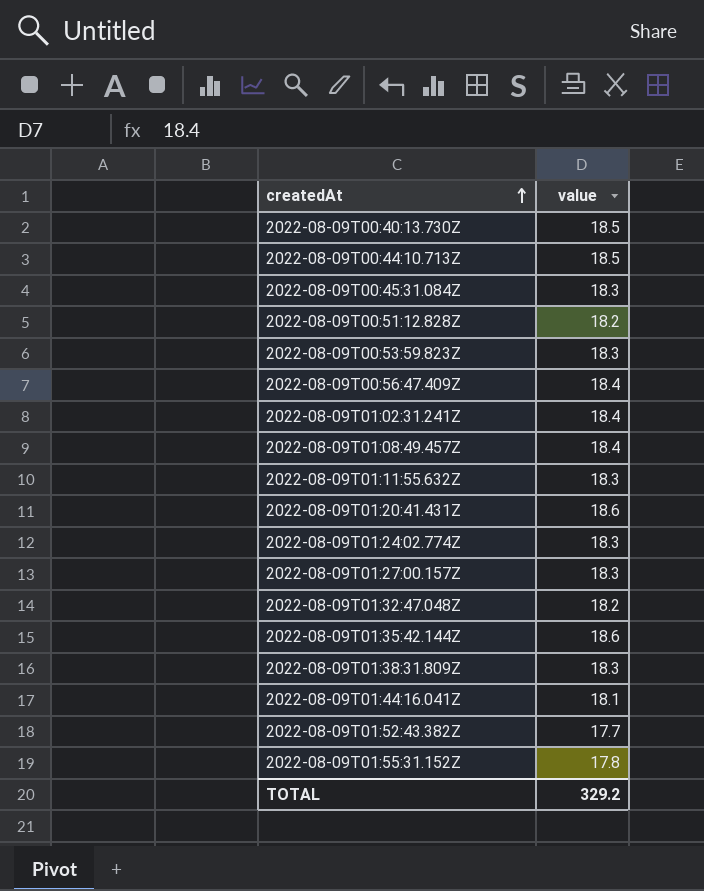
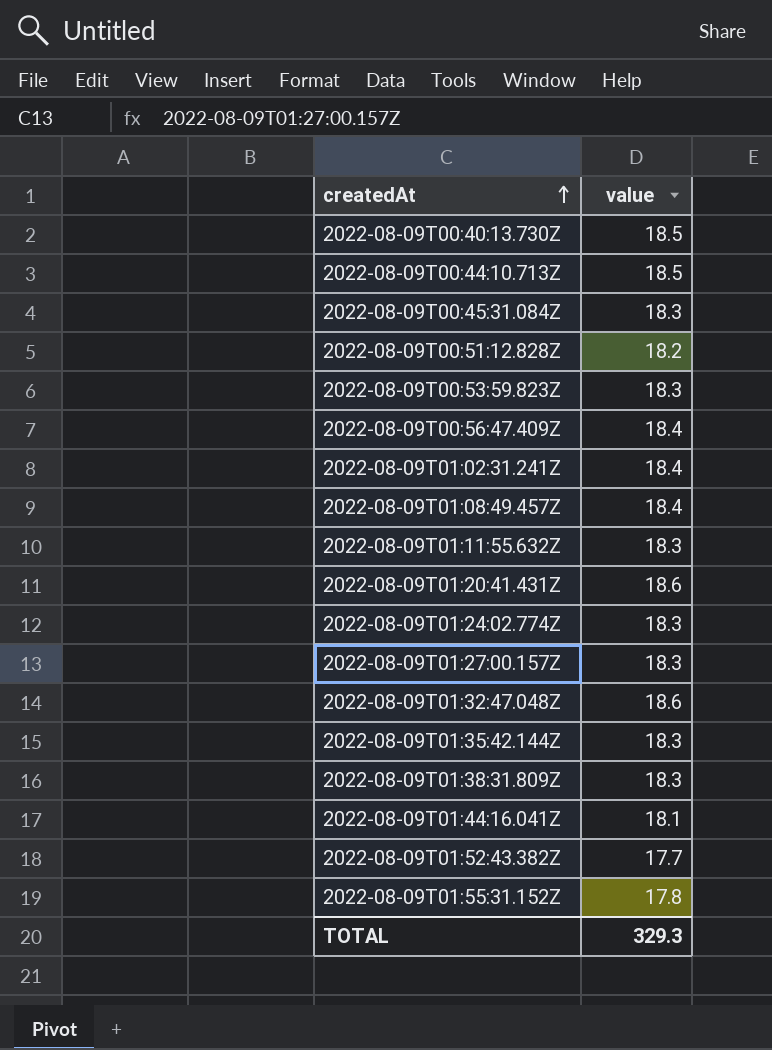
2022-08-09T01:32:47.048Z | value: 18.2 -> 18.6
2022-08-09T01:35:42.144Z | value: 18.6 -> 18.3
TOTAL | value: 329.2 -> 329.3

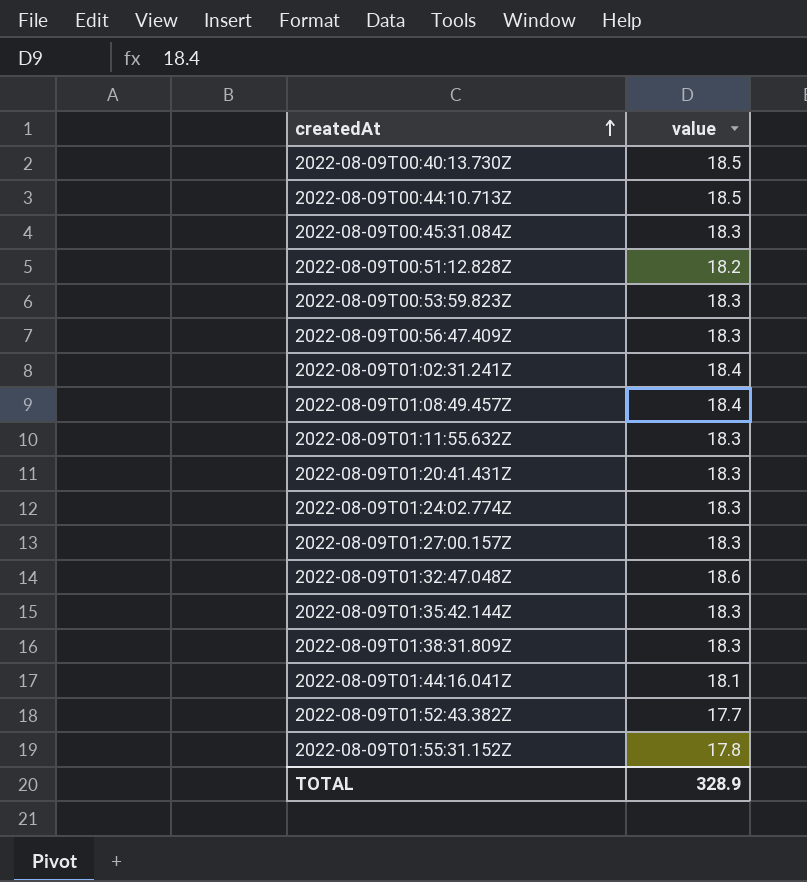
2022-08-09T00:56:47.409Z | value: 18.4 -> 18.3
2022-08-09T01:20:41.431Z | value: 18.6 -> 18.3
TOTAL | value: 329.3 -> 328.9

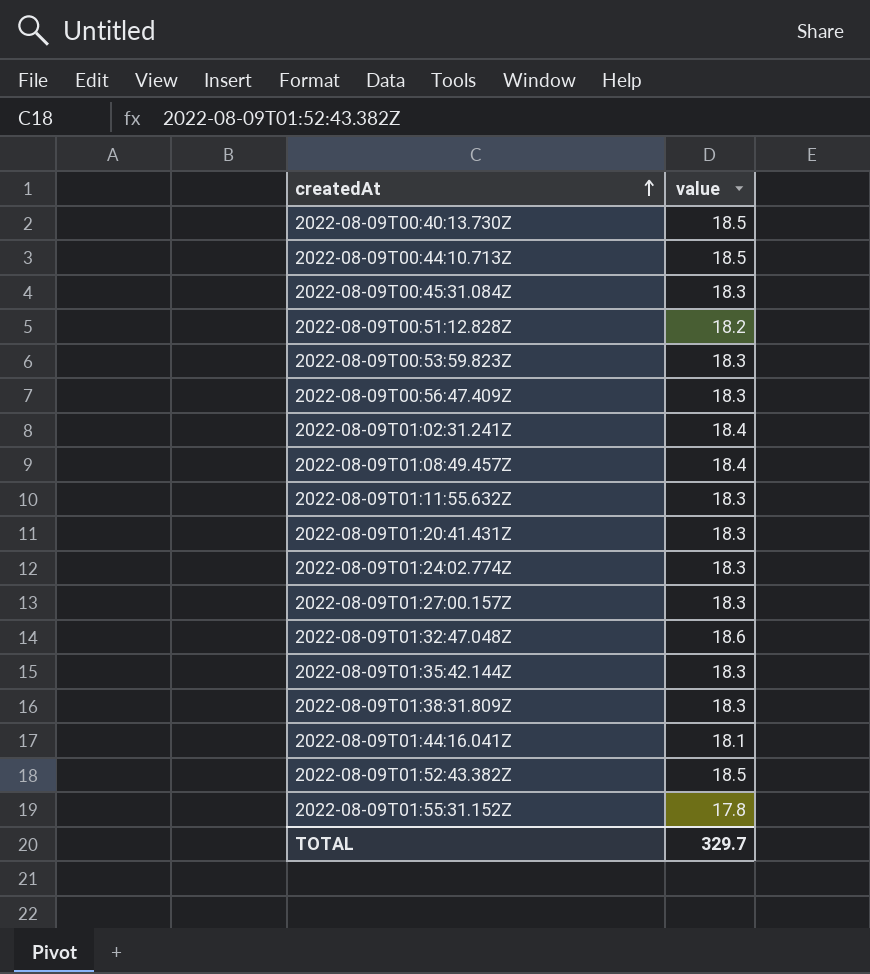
2022-08-09T01:52:43.382Z | value: 17.7 -> 18.5
TOTAL | value: 328.9 -> 329.7

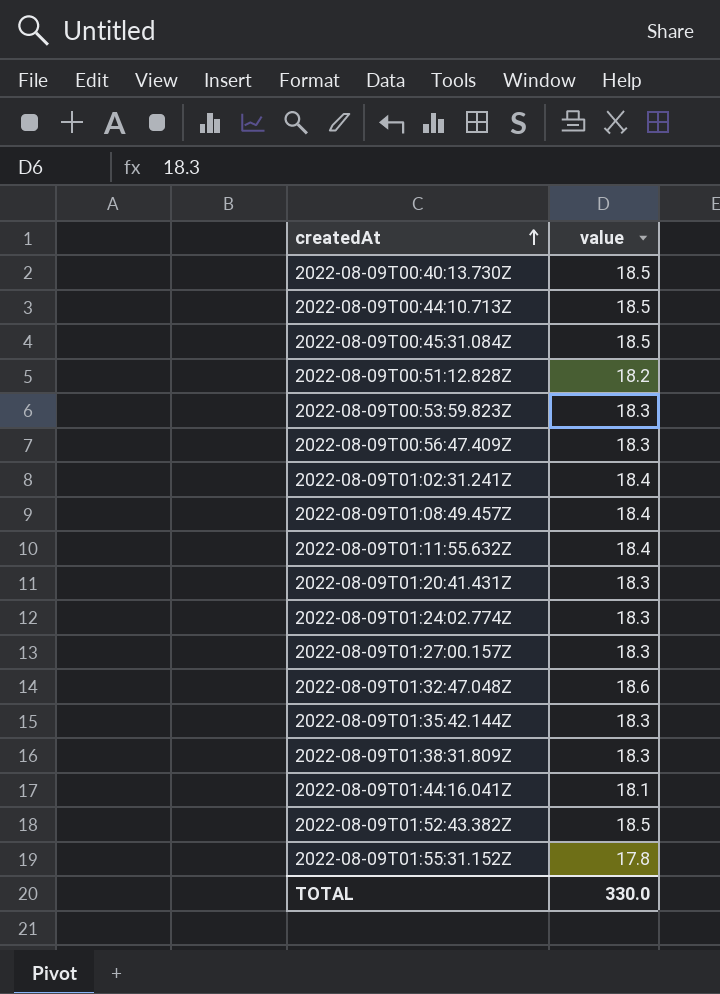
2022-08-09T00:45:31.084Z | value: 18.3 -> 18.5
2022-08-09T01:11:55.632Z | value: 18.3 -> 18.4
TOTAL | value: 329.7 -> 330.0

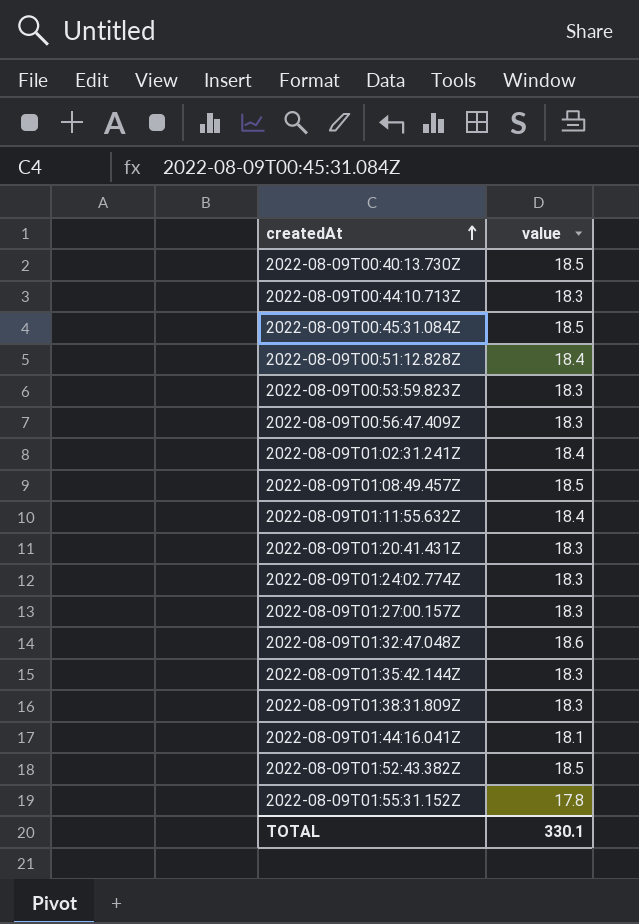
2022-08-09T00:44:10.713Z | value: 18.5 -> 18.3
2022-08-09T00:51:12.828Z | value: 18.2 -> 18.4
2022-08-09T01:08:49.457Z | value: 18.4 -> 18.5
TOTAL | value: 330.0 -> 330.1

